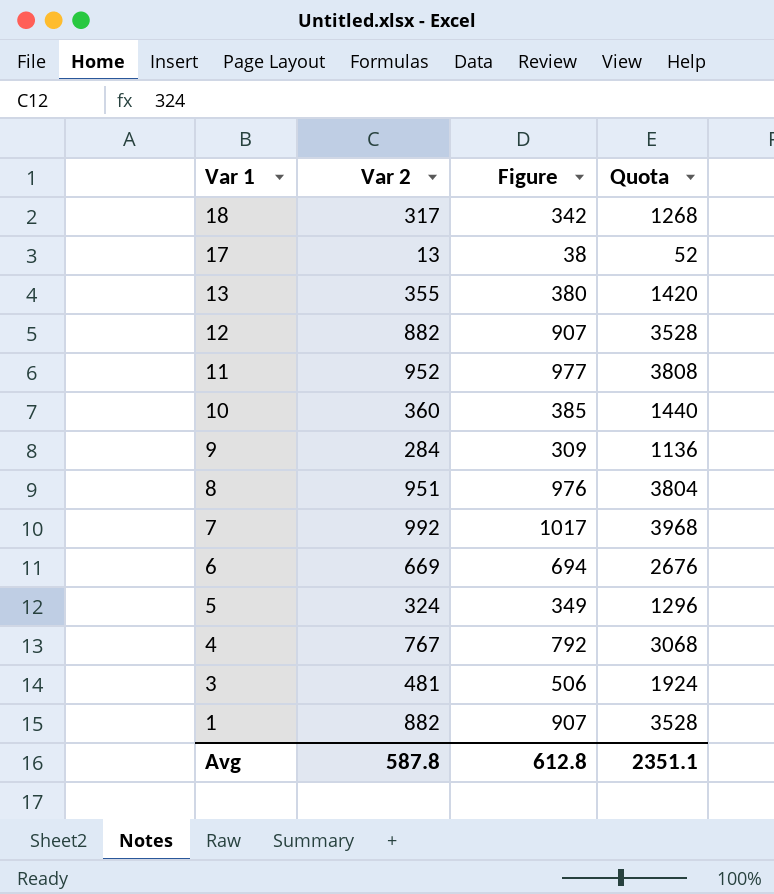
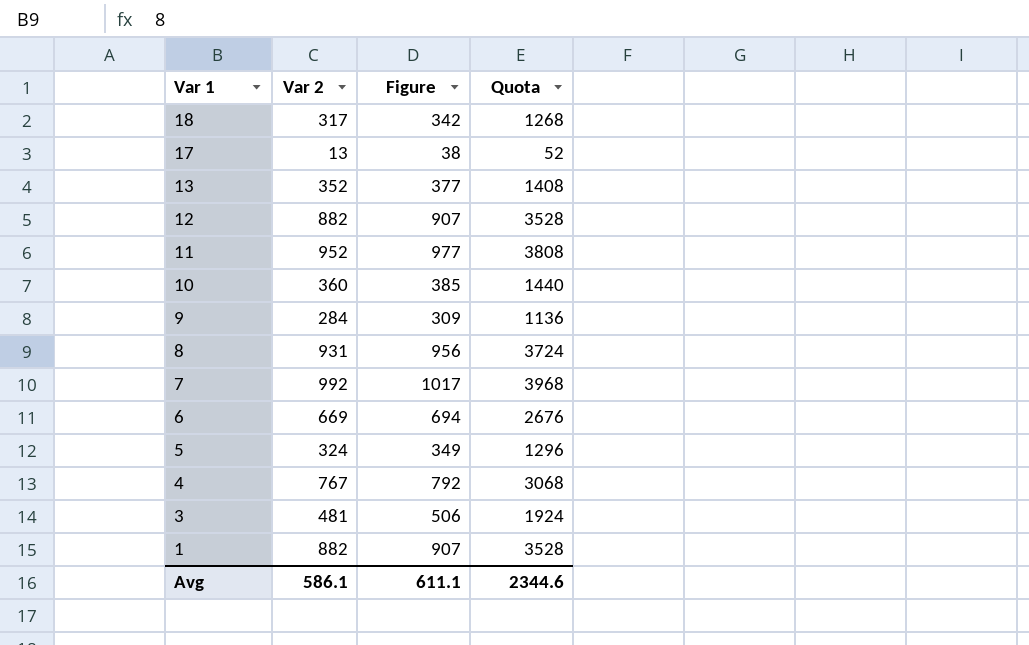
13 | Var 2: 355 -> 352
13 | Figure: 380 -> 377
13 | Quota: 1420 -> 1408
8 | Var 2: 951 -> 931
8 | Figure: 976 -> 956
8 | Quota: 3804 -> 3724
Avg | Var 2: 587.8 -> 586.1
Avg | Figure: 612.8 -> 611.1
Avg | Quota: 2351.1 -> 2344.6

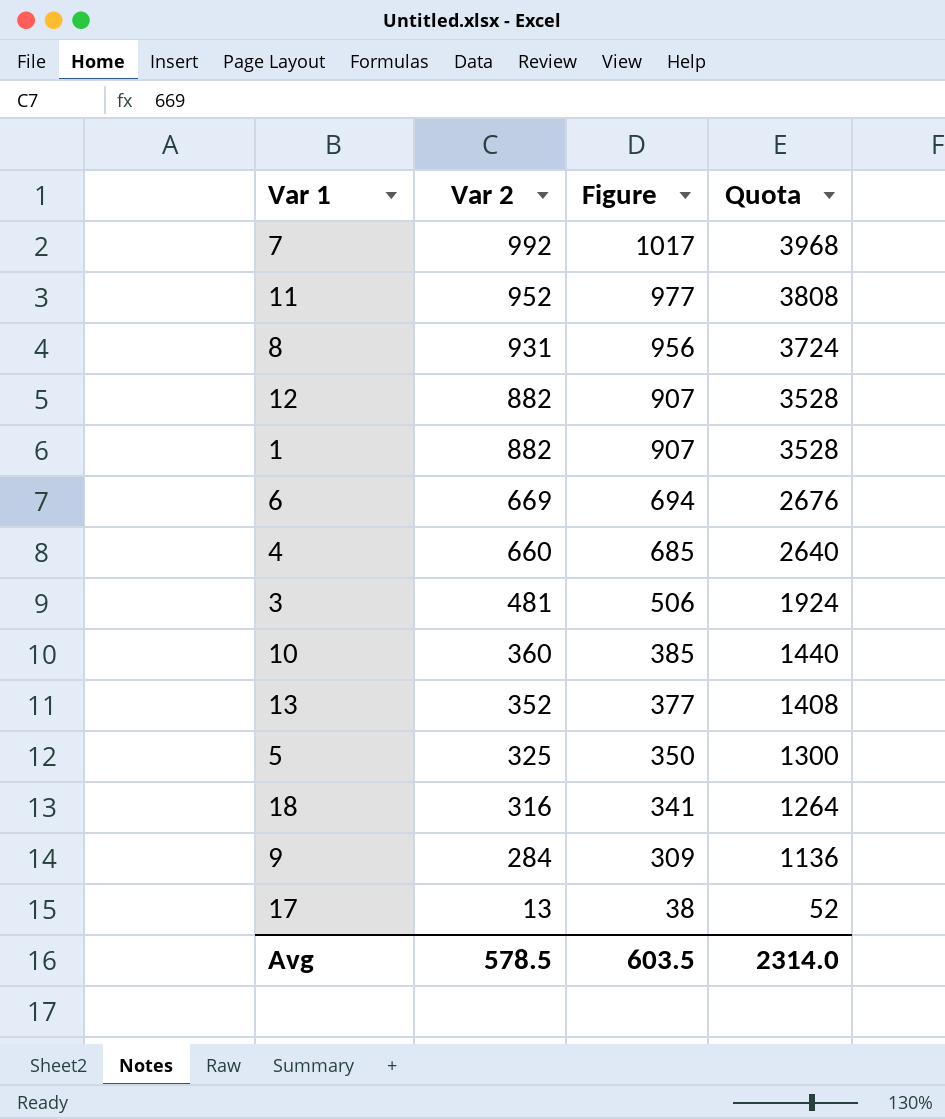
row order: Var 1 descending -> Var 2 descending
4 | Var 2: 767 -> 660
4 | Figure: 792 -> 685
4 | Quota: 3068 -> 2640
5 | Var 2: 324 -> 325
5 | Figure: 349 -> 350
5 | Quota: 1296 -> 1300
18 | Var 2: 317 -> 316
18 | Figure: 342 -> 341
18 | Quota: 1268 -> 1264
Avg | Var 2: 586.1 -> 578.5
Avg | Figure: 611.1 -> 603.5
Avg | Quota: 2344.6 -> 2314.0

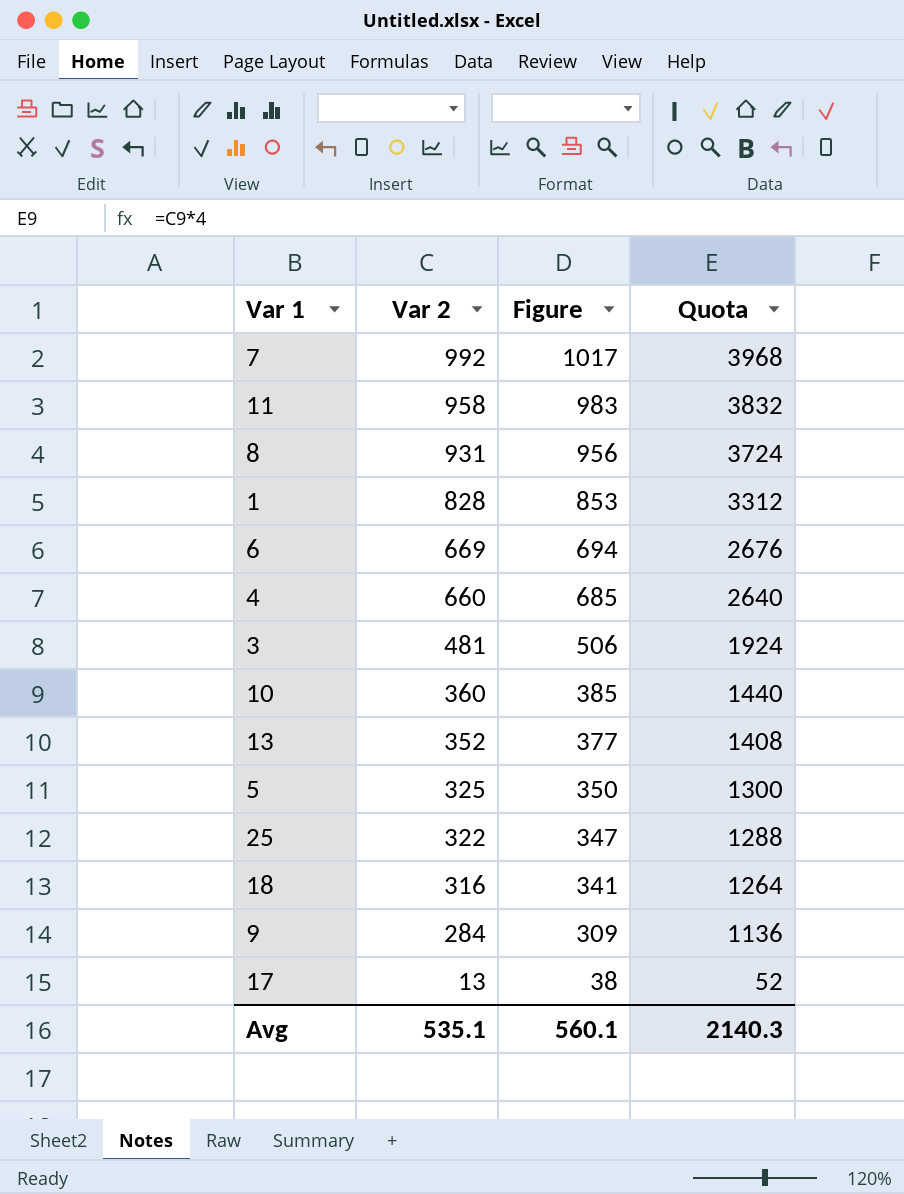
row 12: 882 | 907 | 3528 -> none
11 | Var 2: 952 -> 958
11 | Figure: 977 -> 983
11 | Quota: 3808 -> 3832
1 | Var 2: 882 -> 828
1 | Figure: 907 -> 853
1 | Quota: 3528 -> 3312
row 25: none -> 322 | 347 | 1288
Avg | Var 2: 578.5 -> 535.1
Avg | Figure: 603.5 -> 560.1
Avg | Quota: 2314.0 -> 2140.3

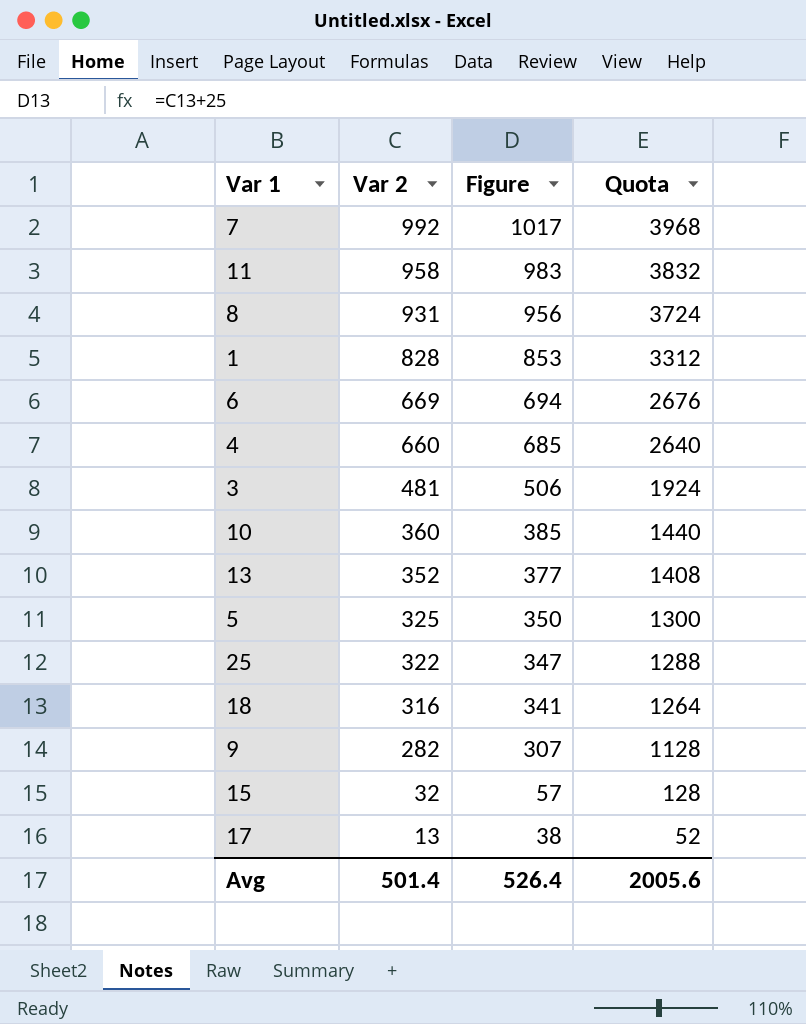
9 | Var 2: 284 -> 282
9 | Figure: 309 -> 307
9 | Quota: 1136 -> 1128
row 15: none -> 32 | 57 | 128
Avg | Var 2: 535.1 -> 501.4
Avg | Figure: 560.1 -> 526.4
Avg | Quota: 2140.3 -> 2005.6

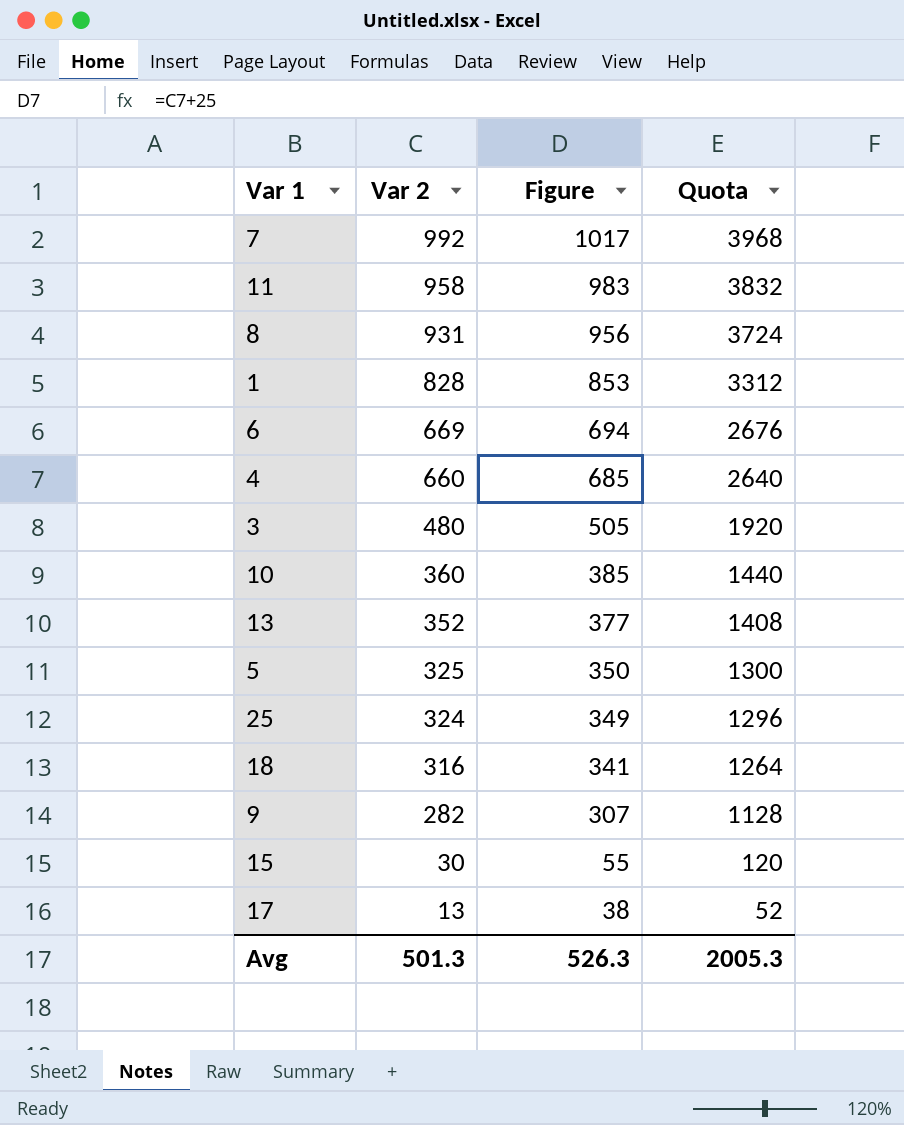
3 | Var 2: 481 -> 480
3 | Figure: 506 -> 505
3 | Quota: 1924 -> 1920
25 | Var 2: 322 -> 324
25 | Figure: 347 -> 349
25 | Quota: 1288 -> 1296
15 | Var 2: 32 -> 30
15 | Figure: 57 -> 55
15 | Quota: 128 -> 120
Avg | Var 2: 501.4 -> 501.3
Avg | Figure: 526.4 -> 526.3
Avg | Quota: 2005.6 -> 2005.3

